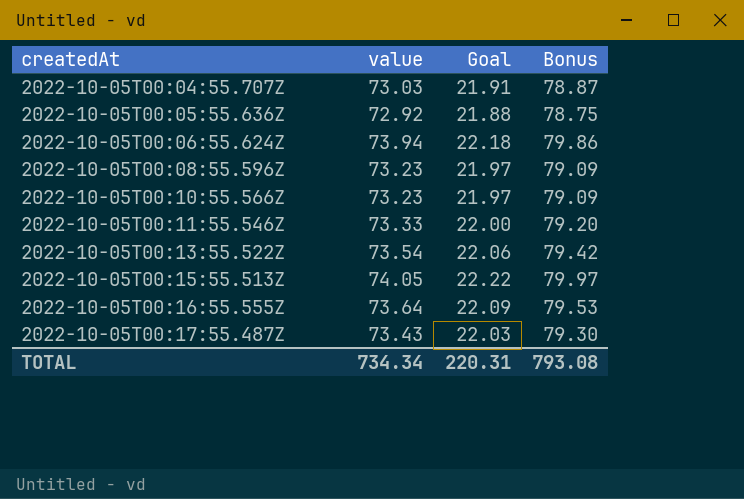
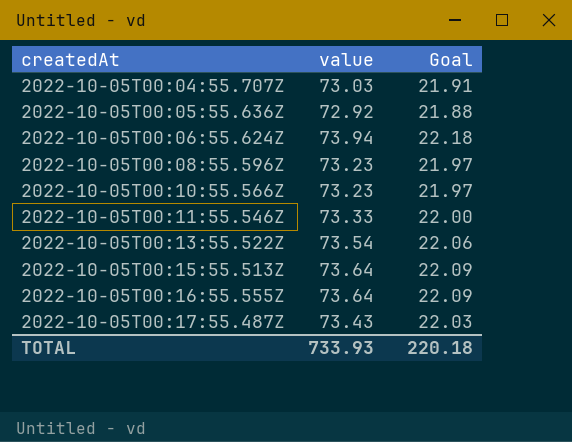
column Bonus | formula: [value] * 1.08 -> none
2022-10-05T00:15:55.513Z | value: 74.05 -> 73.64
2022-10-05T00:15:55.513Z | Goal: 22.22 -> 22.09
TOTAL | value: 734.34 -> 733.93
TOTAL | Goal: 220.31 -> 220.18

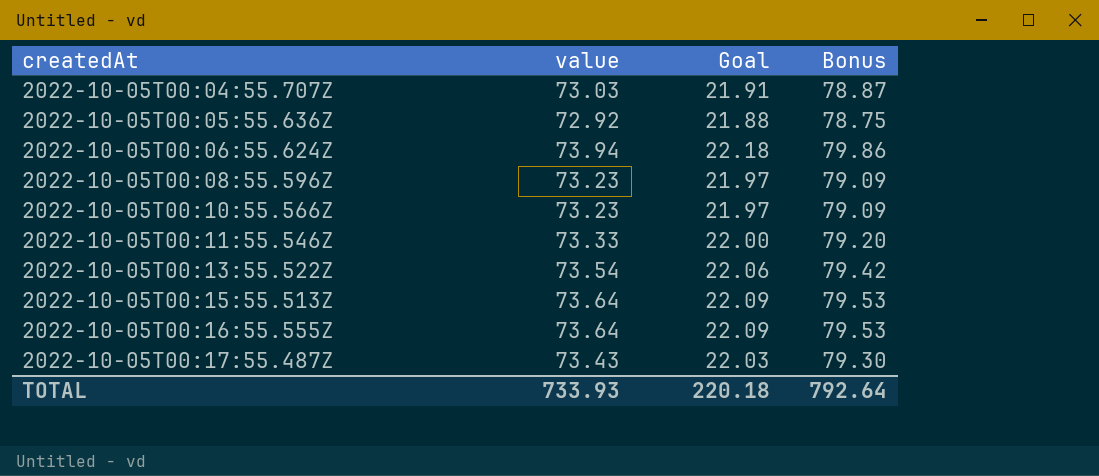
column Bonus | formula: none -> [value] * 1.08

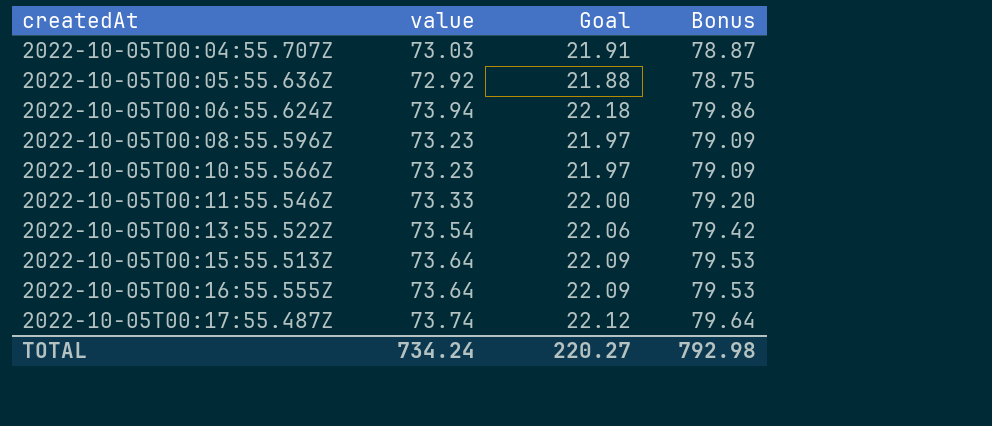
2022-10-05T00:17:55.487Z | value: 73.43 -> 73.74
2022-10-05T00:17:55.487Z | Goal: 22.03 -> 22.12
2022-10-05T00:17:55.487Z | Bonus: 79.30 -> 79.64
TOTAL | value: 733.93 -> 734.24
TOTAL | Goal: 220.18 -> 220.27
TOTAL | Bonus: 792.64 -> 792.98

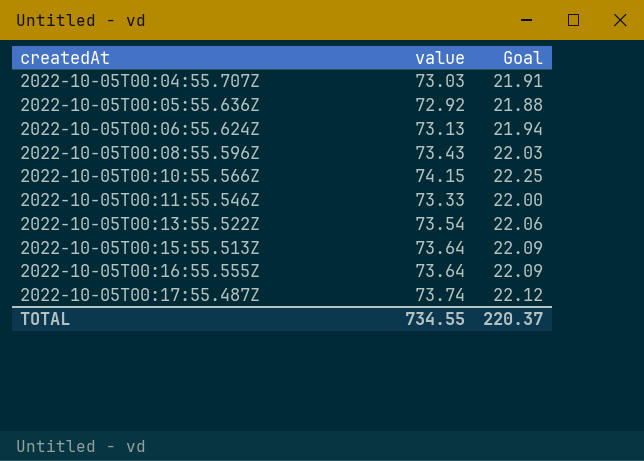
column Bonus | formula: [value] * 1.08 -> none
2022-10-05T00:06:55.624Z | value: 73.94 -> 73.13
2022-10-05T00:06:55.624Z | Goal: 22.18 -> 21.94
2022-10-05T00:08:55.596Z | value: 73.23 -> 73.43
2022-10-05T00:08:55.596Z | Goal: 21.97 -> 22.03
2022-10-05T00:10:55.566Z | value: 73.23 -> 74.15
2022-10-05T00:10:55.566Z | Goal: 21.97 -> 22.25
TOTAL | value: 734.24 -> 734.55
TOTAL | Goal: 220.27 -> 220.37

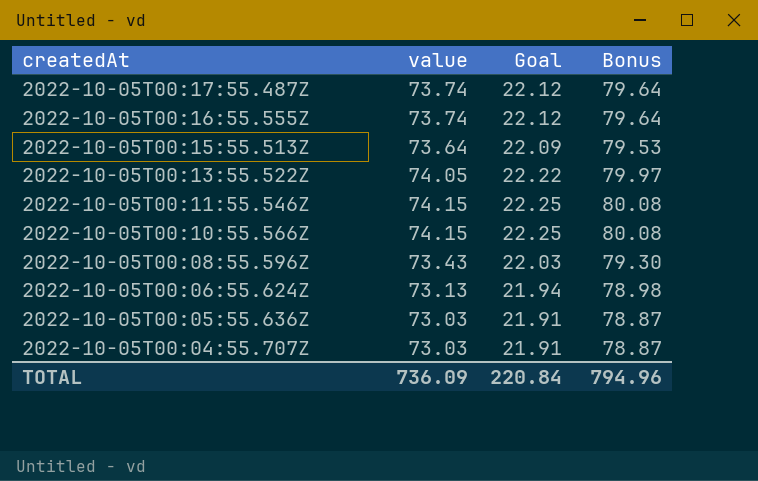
row order: createdAt ascending -> createdAt descending
column Bonus | formula: none -> [value] * 1.08
2022-10-05T00:16:55.555Z | value: 73.64 -> 73.74
2022-10-05T00:16:55.555Z | Goal: 22.09 -> 22.12
2022-10-05T00:13:55.522Z | value: 73.54 -> 74.05
2022-10-05T00:13:55.522Z | Goal: 22.06 -> 22.22
2022-10-05T00:11:55.546Z | value: 73.33 -> 74.15
2022-10-05T00:11:55.546Z | Goal: 22.00 -> 22.25
2022-10-05T00:05:55.636Z | value: 72.92 -> 73.03
2022-10-05T00:05:55.636Z | Goal: 21.88 -> 21.91
TOTAL | value: 734.55 -> 736.09
TOTAL | Goal: 220.37 -> 220.84

